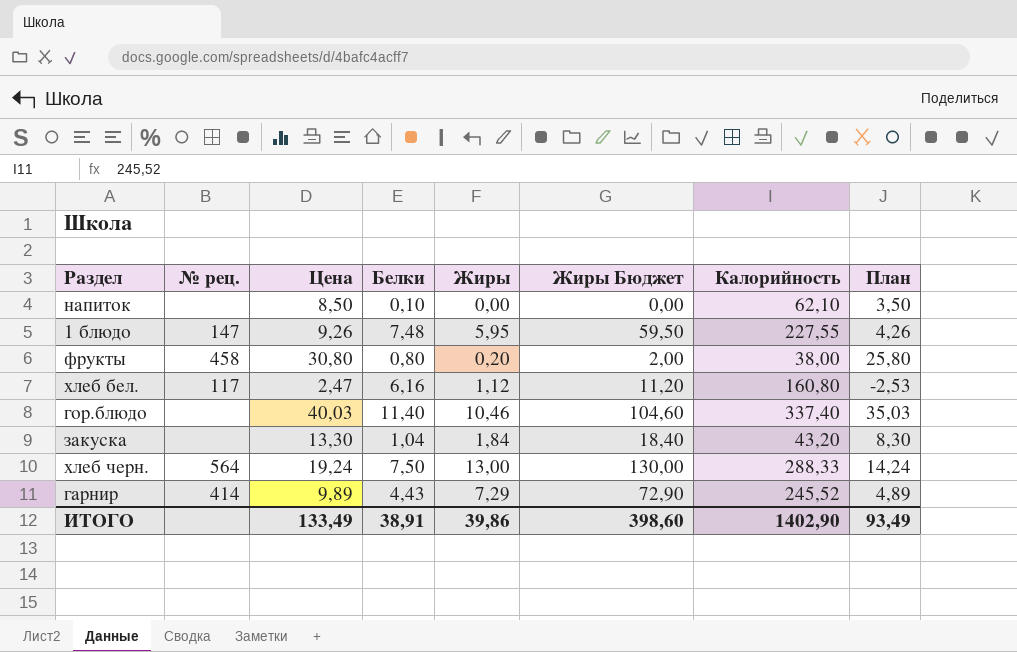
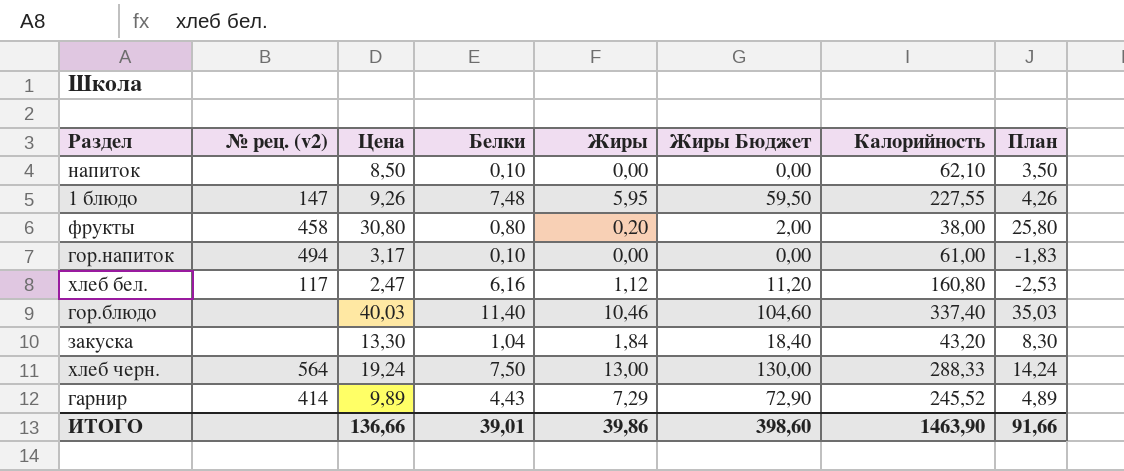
column name: № рец. -> № рец. (v2)
row гор.напиток: none -> 494 | 3,17 | 0,10 | 0,00 | 0,00 | 61,00 | -1,83
ИТОГО | Цена: 133,49 -> 136,66
ИТОГО | Белки: 38,91 -> 39,01
ИТОГО | Калорийность: 1402,90 -> 1463,90
ИТОГО | План: 93,49 -> 91,66

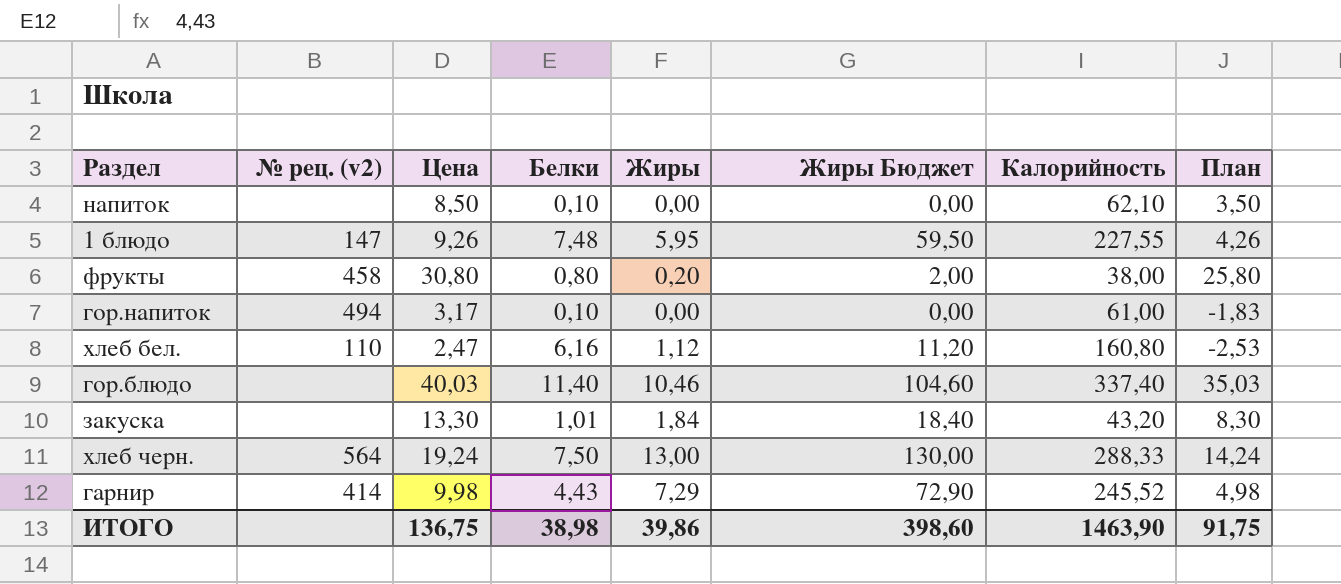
хлеб бел. | № рец. (v2): 117 -> 110
закуска | Белки: 1,04 -> 1,01
гарнир | Цена: 9,89 -> 9,98
гарнир | План: 4,89 -> 4,98
ИТОГО | Цена: 136,66 -> 136,75
ИТОГО | Белки: 39,01 -> 38,98
ИТОГО | План: 91,66 -> 91,75

